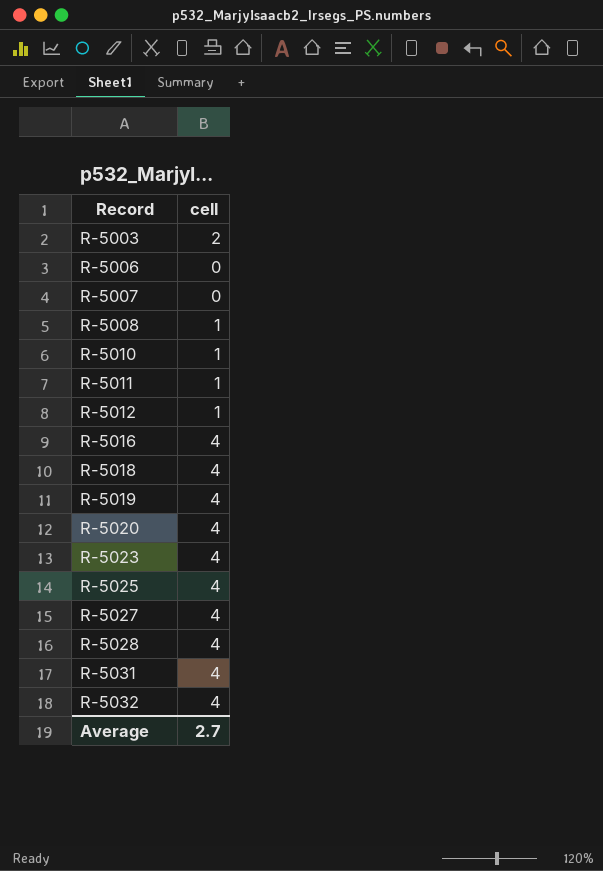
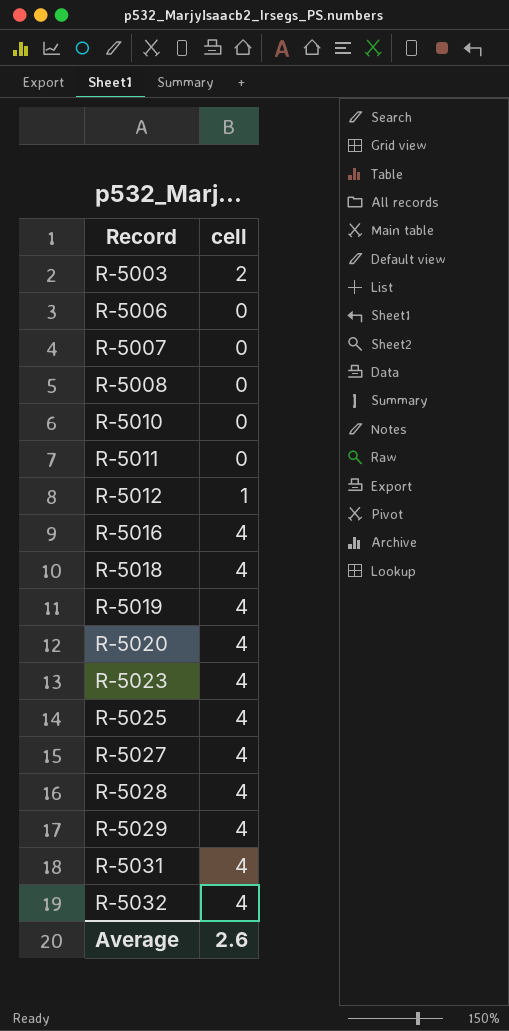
R-5008 | cell: 1 -> 0
R-5010 | cell: 1 -> 0
R-5011 | cell: 1 -> 0
row R-5029: none -> 4
Average | cell: 2.7 -> 2.6

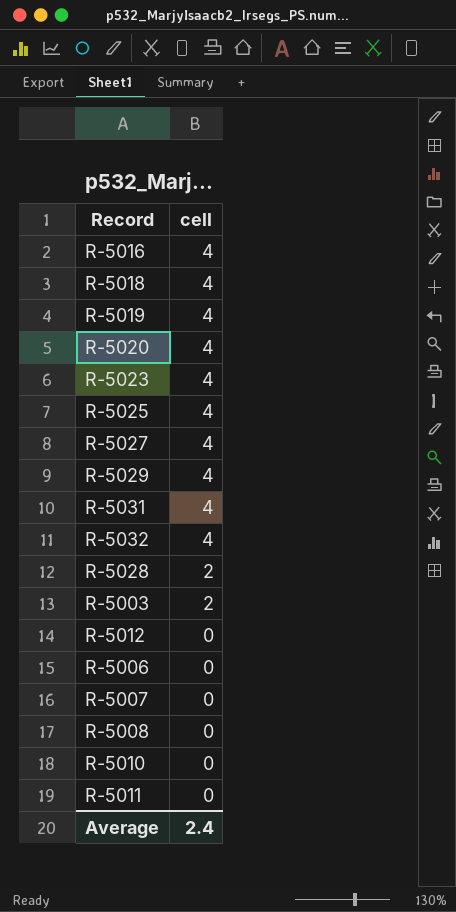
row order: Record ascending -> cell descending
R-5028 | cell: 4 -> 2
R-5012 | cell: 1 -> 0
Average | cell: 2.6 -> 2.4

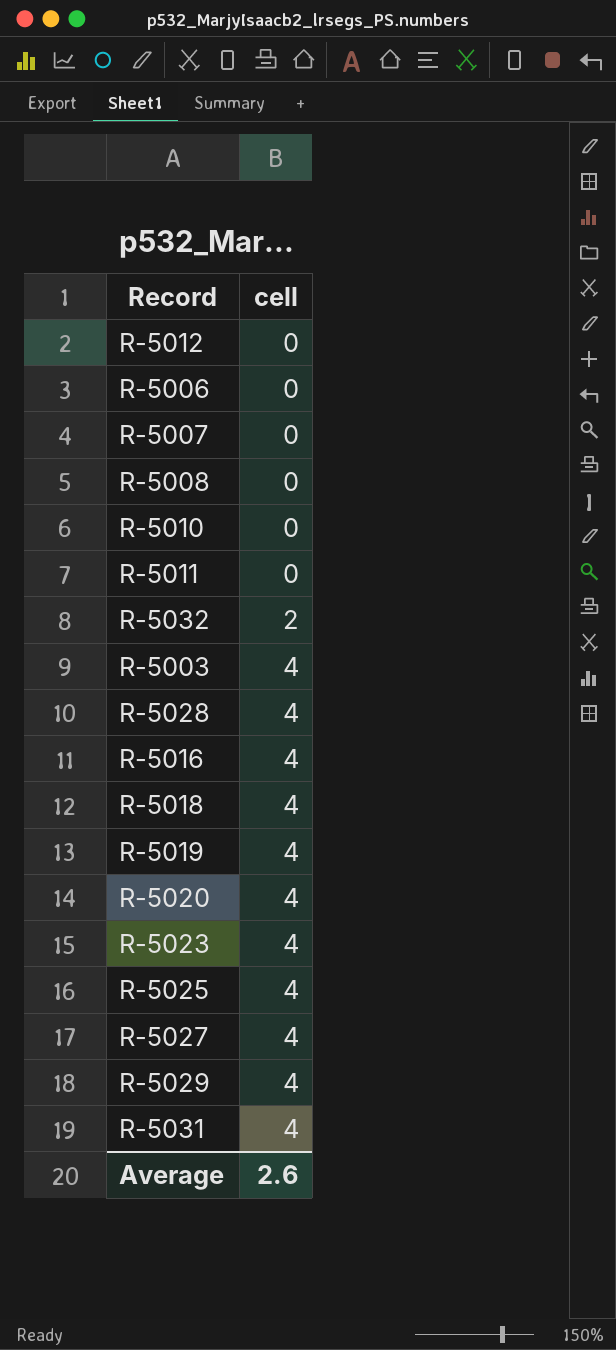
row order: cell descending -> cell ascending
R-5032 | cell: 4 -> 2
R-5003 | cell: 2 -> 4
R-5028 | cell: 2 -> 4
Average | cell: 2.4 -> 2.6

